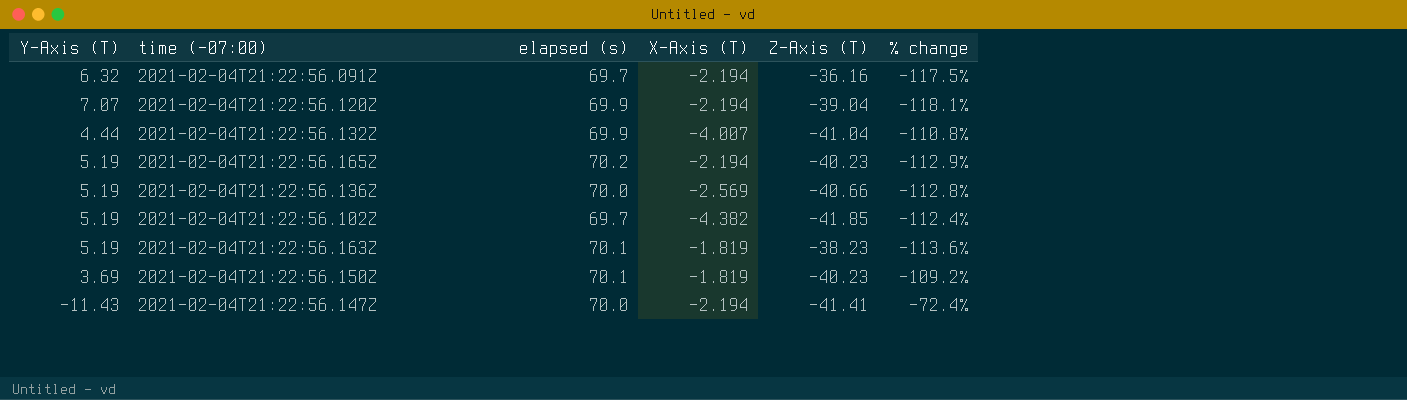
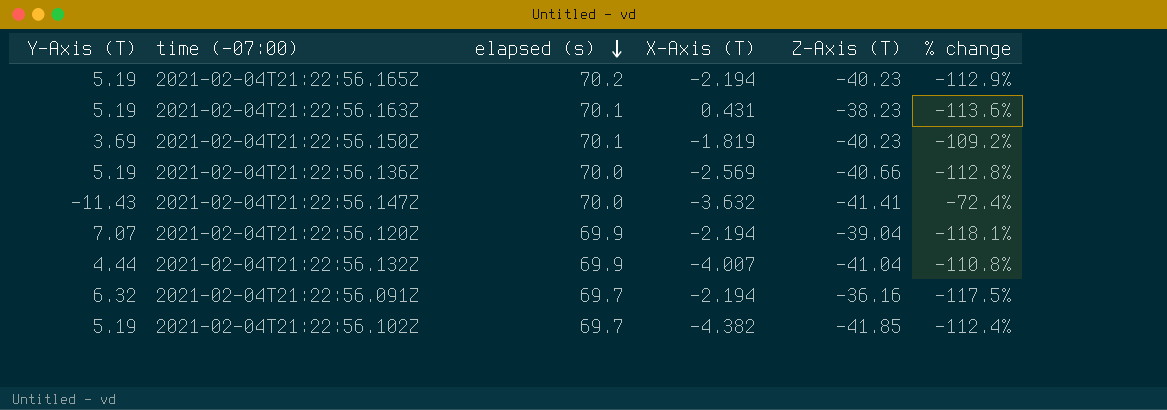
row order: none -> elapsed (s) descending
2021-02-04T21:22:56.163Z | X-Axis (T): -1.819 -> 0.431
2021-02-04T21:22:56.147Z | X-Axis (T): -2.194 -> -3.632

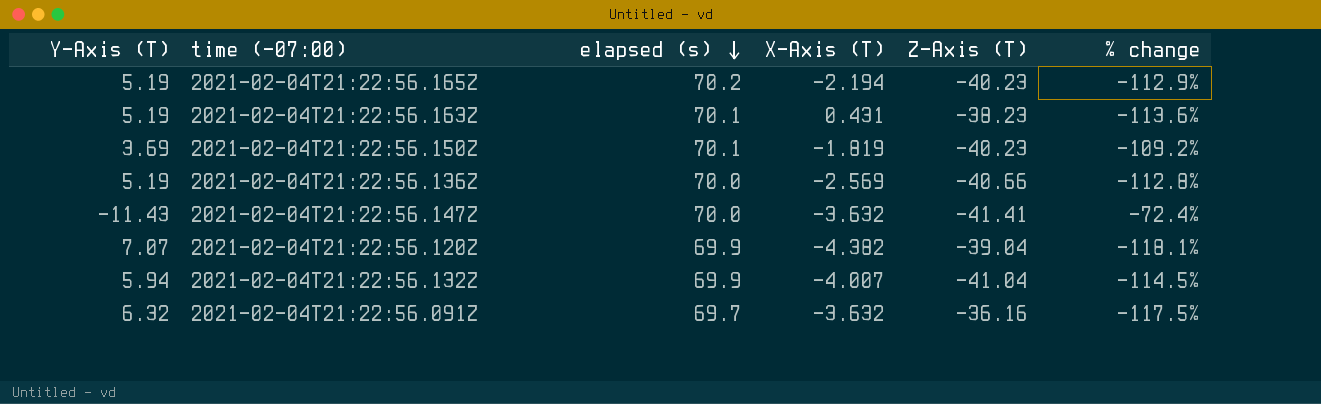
row 2021-02-04T21:22:56.102Z: 5.19 | 69.7 | -4.382 | -41.85 | -112.4% -> none
2021-02-04T21:22:56.120Z | X-Axis (T): -2.194 -> -4.382
2021-02-04T21:22:56.132Z | Y-Axis (T): 4.44 -> 5.94
2021-02-04T21:22:56.132Z | % change: -110.8% -> -114.5%
2021-02-04T21:22:56.091Z | X-Axis (T): -2.194 -> -3.632

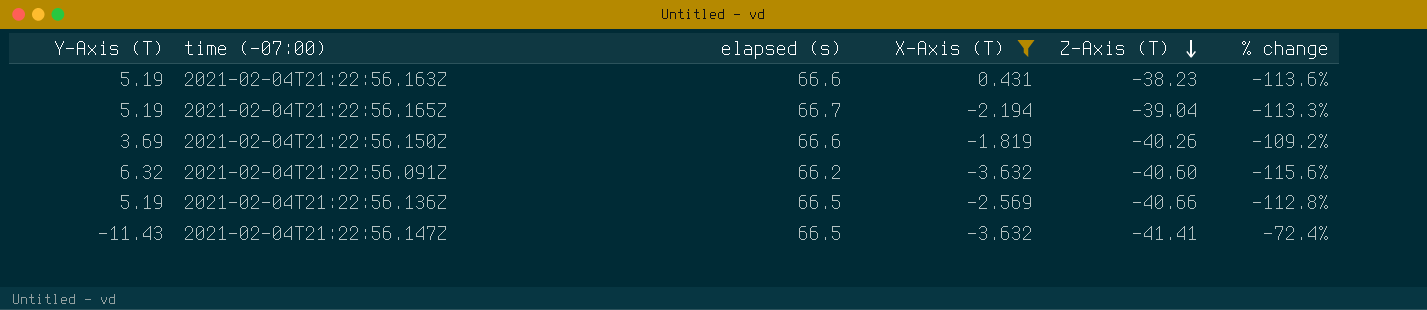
filter: none -> X-Axis (T) >= -3.632
row order: elapsed (s) descending -> Z-Axis (T) descending
2021-02-04T21:22:56.163Z | elapsed (s): 70.1 -> 66.6
2021-02-04T21:22:56.165Z | elapsed (s): 70.2 -> 66.7
2021-02-04T21:22:56.165Z | Z-Axis (T): -40.23 -> -39.04
2021-02-04T21:22:56.165Z | % change: -112.9% -> -113.3%
2021-02-04T21:22:56.150Z | elapsed (s): 70.1 -> 66.6
2021-02-04T21:22:56.150Z | Z-Axis (T): -40.23 -> -40.26
2021-02-04T21:22:56.091Z | elapsed (s): 69.7 -> 66.2
2021-02-04T21:22:56.091Z | Z-Axis (T): -36.16 -> -40.60
2021-02-04T21:22:56.091Z | % change: -117.5% -> -115.6%
2021-02-04T21:22:56.136Z | elapsed (s): 70.0 -> 66.5
2021-02-04T21:22:56.147Z | elapsed (s): 70.0 -> 66.5

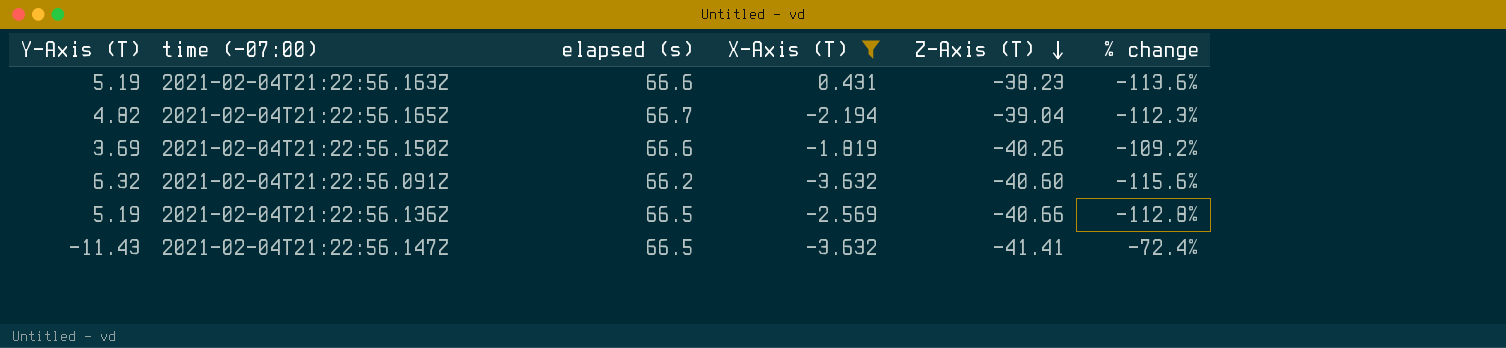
2021-02-04T21:22:56.165Z | Y-Axis (T): 5.19 -> 4.82
2021-02-04T21:22:56.165Z | % change: -113.3% -> -112.3%

